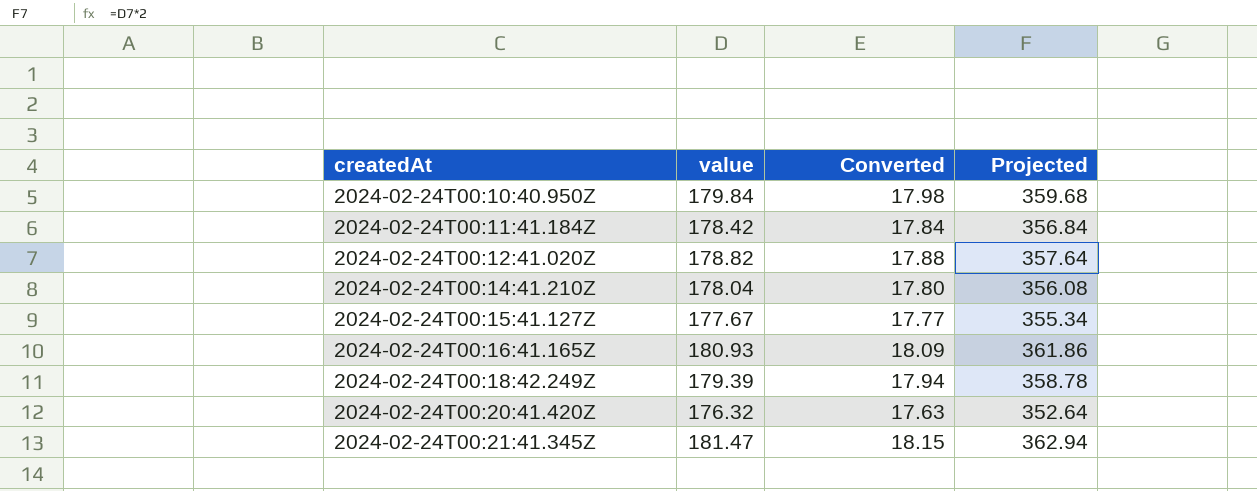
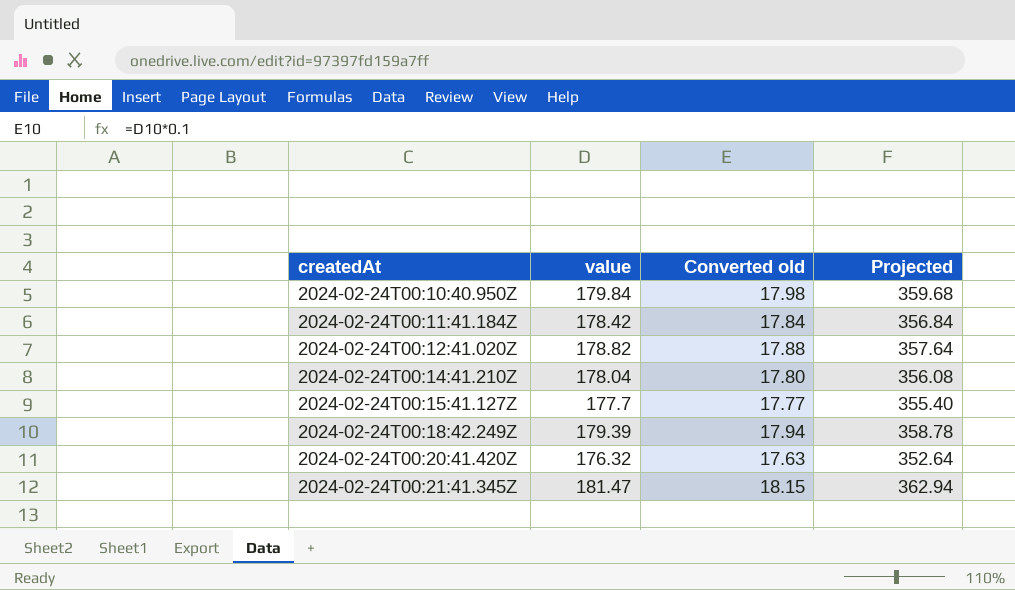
column name: Converted -> Converted old
row 2024-02-24T00:16:41.165Z: 180.93 | 18.09 | 361.86 -> none
2024-02-24T00:15:41.127Z | value: 177.67 -> 177.7
2024-02-24T00:15:41.127Z | Projected: 355.34 -> 355.40

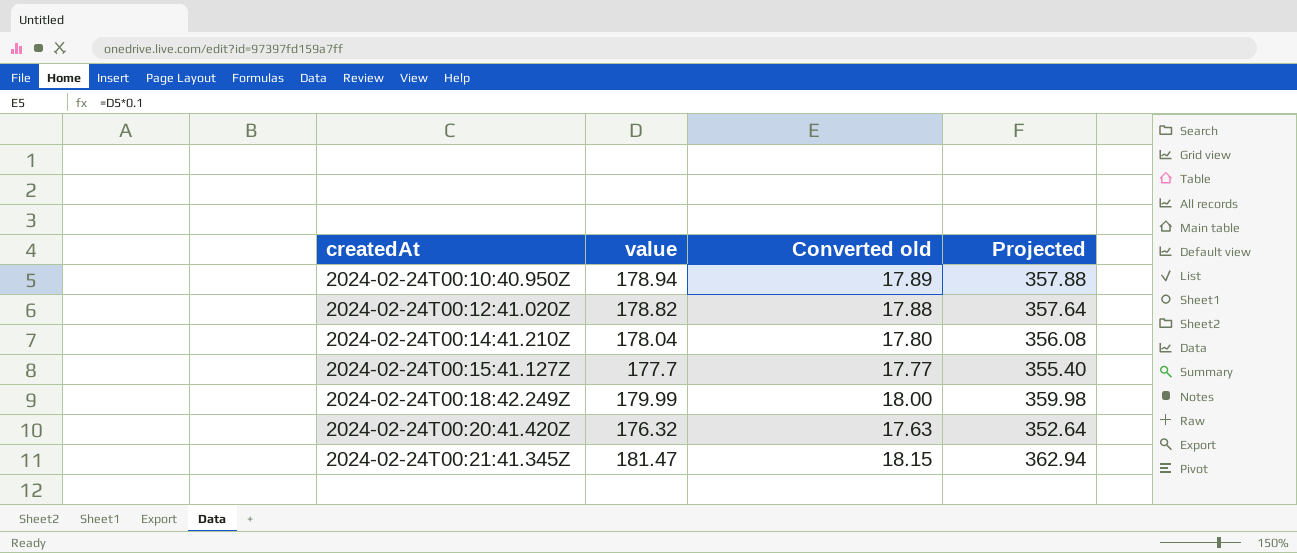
row 2024-02-24T00:11:41.184Z: 178.42 | 17.84 | 356.84 -> none
2024-02-24T00:10:40.950Z | value: 179.84 -> 178.94
2024-02-24T00:10:40.950Z | Converted old: 17.98 -> 17.89
2024-02-24T00:10:40.950Z | Projected: 359.68 -> 357.88
2024-02-24T00:18:42.249Z | value: 179.39 -> 179.99
2024-02-24T00:18:42.249Z | Converted old: 17.94 -> 18.00
2024-02-24T00:18:42.249Z | Projected: 358.78 -> 359.98

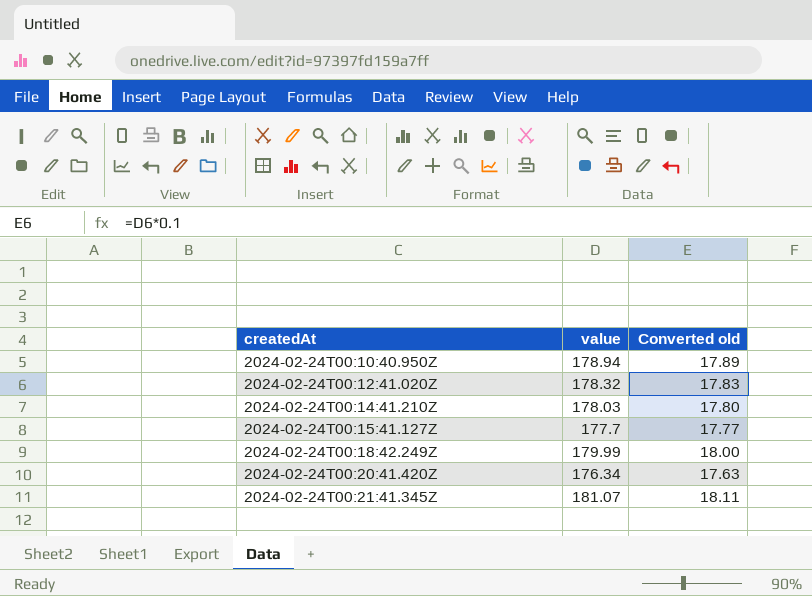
column Projected | formula: [value] * 2 -> none
2024-02-24T00:12:41.020Z | value: 178.82 -> 178.32
2024-02-24T00:12:41.020Z | Converted old: 17.88 -> 17.83
2024-02-24T00:14:41.210Z | value: 178.04 -> 178.03
2024-02-24T00:20:41.420Z | value: 176.32 -> 176.34
2024-02-24T00:21:41.345Z | value: 181.47 -> 181.07
2024-02-24T00:21:41.345Z | Converted old: 18.15 -> 18.11

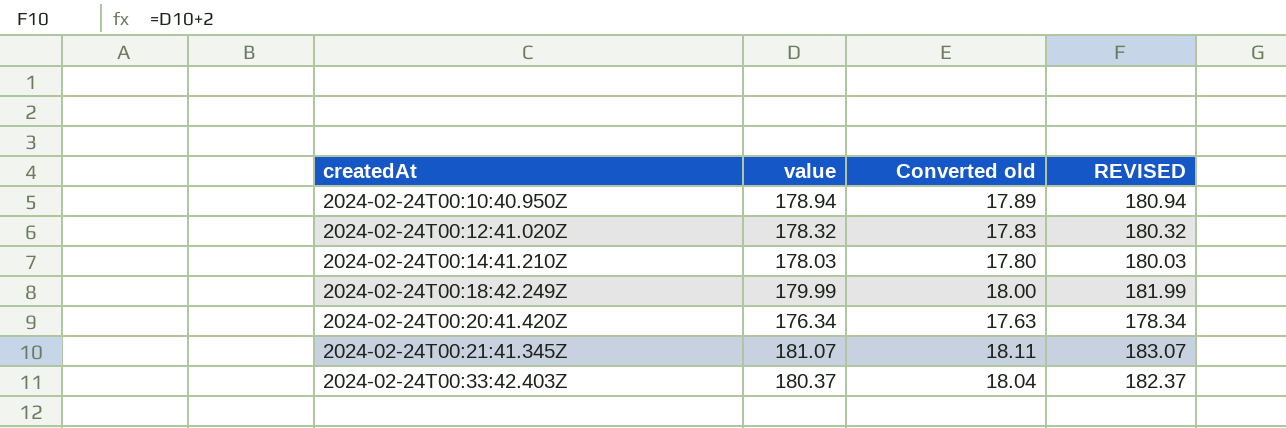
column REVISED | formula: none -> [value] + 2
row 2024-02-24T00:15:41.127Z: 177.7 | 17.77 -> none
row 2024-02-24T00:33:42.403Z: none -> 180.37 | 18.04 | 182.37

